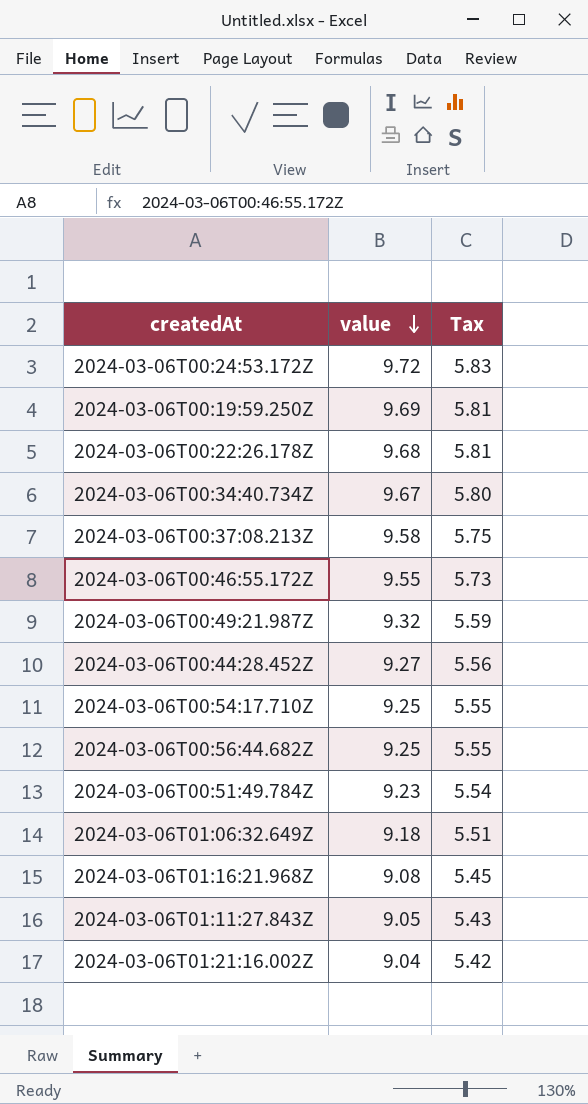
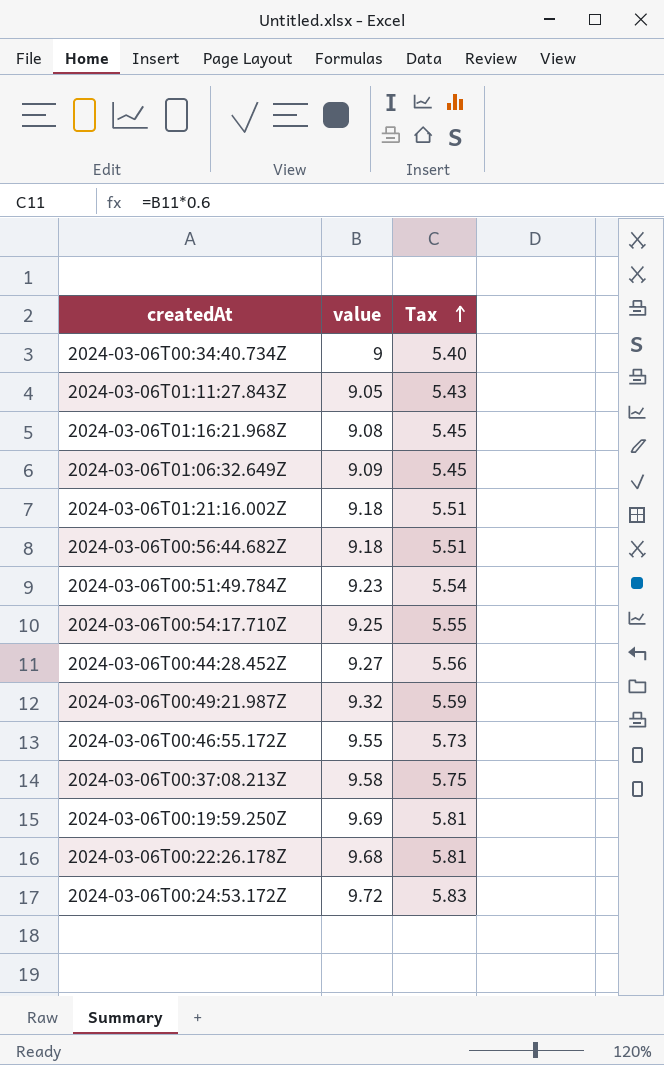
row order: value descending -> Tax ascending
2024-03-06T00:34:40.734Z | value: 9.67 -> 9
2024-03-06T00:34:40.734Z | Tax: 5.80 -> 5.40
2024-03-06T01:06:32.649Z | value: 9.18 -> 9.09
2024-03-06T01:06:32.649Z | Tax: 5.51 -> 5.45
2024-03-06T01:21:16.002Z | value: 9.04 -> 9.18
2024-03-06T01:21:16.002Z | Tax: 5.42 -> 5.51
2024-03-06T00:56:44.682Z | value: 9.25 -> 9.18
2024-03-06T00:56:44.682Z | Tax: 5.55 -> 5.51

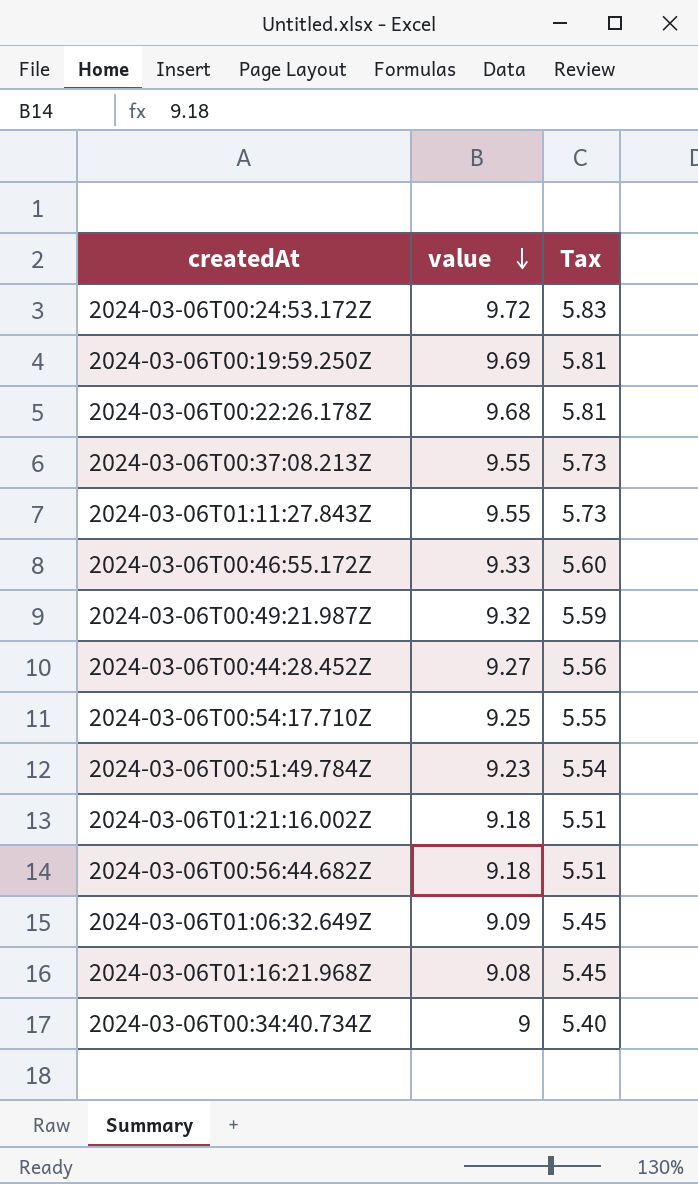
row order: Tax ascending -> value descending
2024-03-06T00:37:08.213Z | value: 9.58 -> 9.55
2024-03-06T00:37:08.213Z | Tax: 5.75 -> 5.73
2024-03-06T01:11:27.843Z | value: 9.05 -> 9.55
2024-03-06T01:11:27.843Z | Tax: 5.43 -> 5.73
2024-03-06T00:46:55.172Z | value: 9.55 -> 9.33
2024-03-06T00:46:55.172Z | Tax: 5.73 -> 5.60

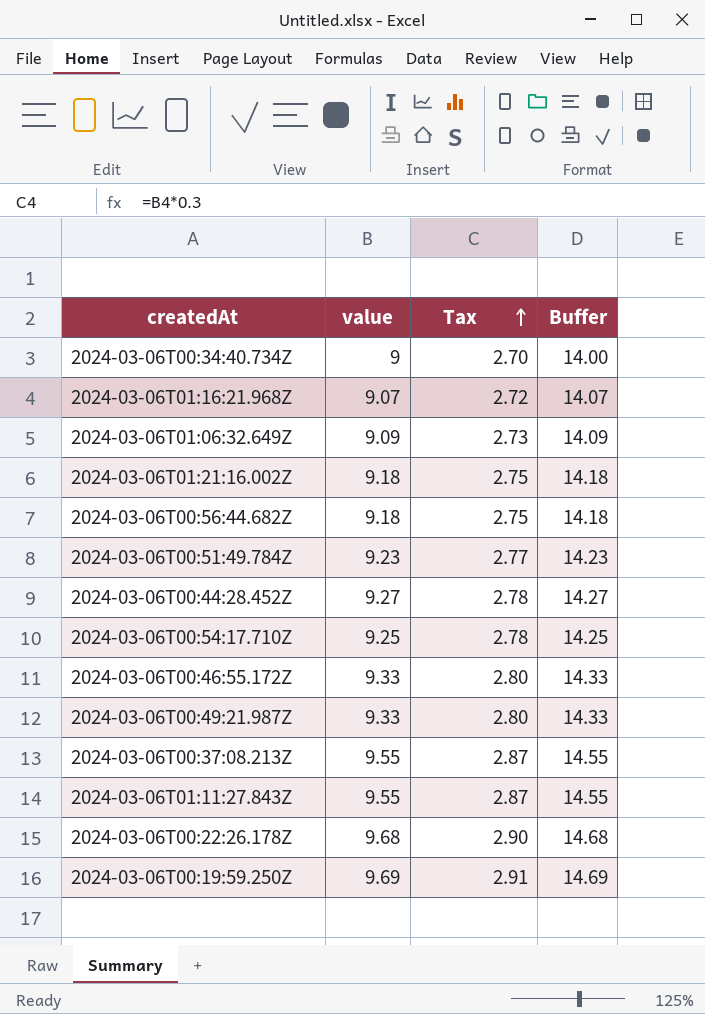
row order: value descending -> Tax ascending
column Tax | formula: [value] * 0.6 -> [value] * 0.3
column Buffer | formula: none -> [value] + 5
row 2024-03-06T00:24:53.172Z: 9.72 | 5.83 -> none
2024-03-06T01:16:21.968Z | value: 9.08 -> 9.07
2024-03-06T00:49:21.987Z | value: 9.32 -> 9.33

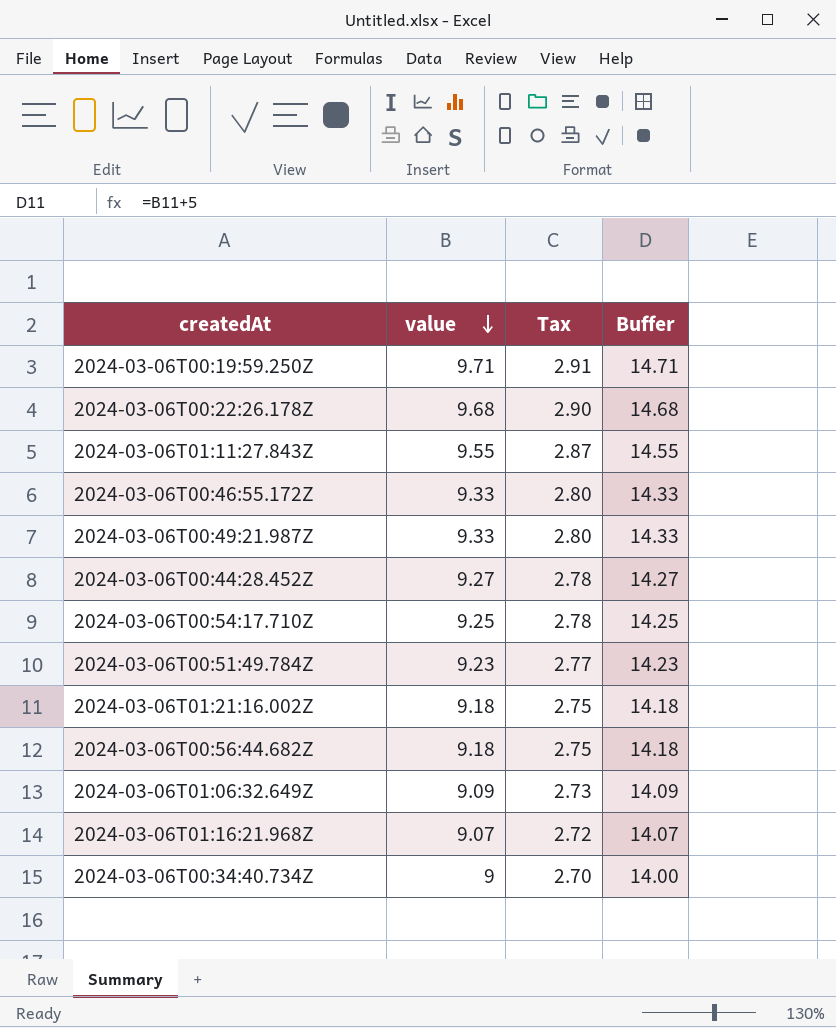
row order: Tax ascending -> value descending
row 2024-03-06T00:37:08.213Z: 9.55 | 2.87 | 14.55 -> none
2024-03-06T00:19:59.250Z | value: 9.69 -> 9.71
2024-03-06T00:19:59.250Z | Buffer: 14.69 -> 14.71

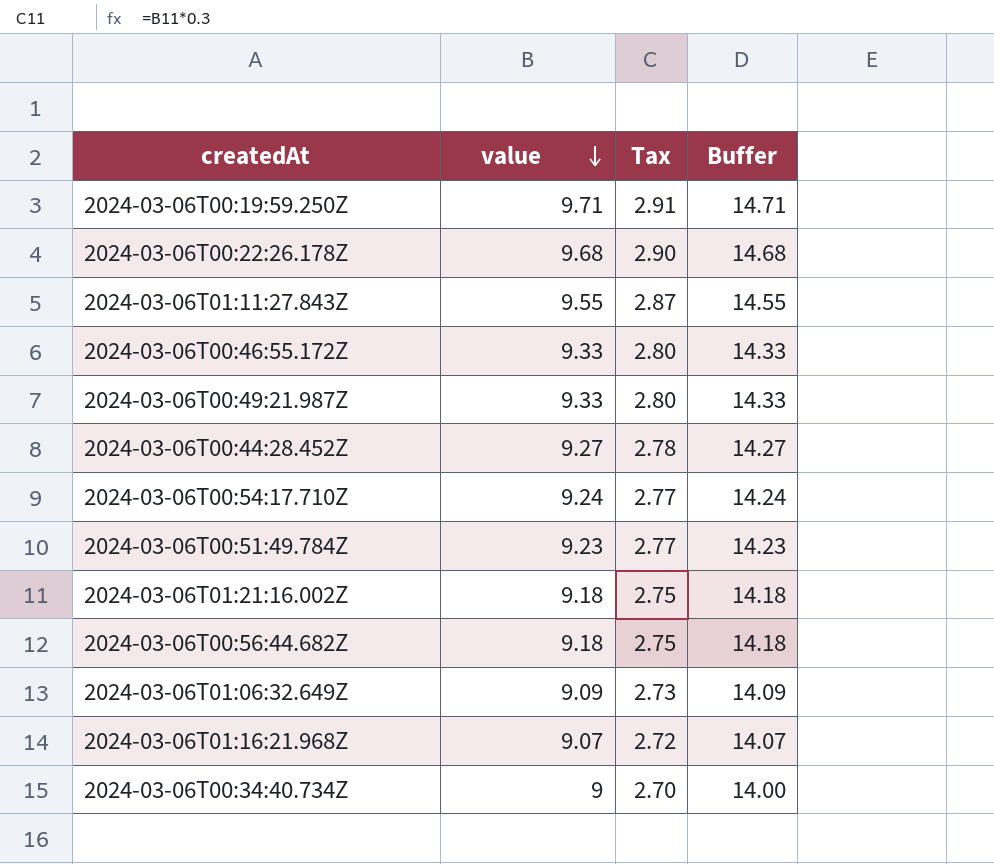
2024-03-06T00:54:17.710Z | value: 9.25 -> 9.24
2024-03-06T00:54:17.710Z | Tax: 2.78 -> 2.77
2024-03-06T00:54:17.710Z | Buffer: 14.25 -> 14.24

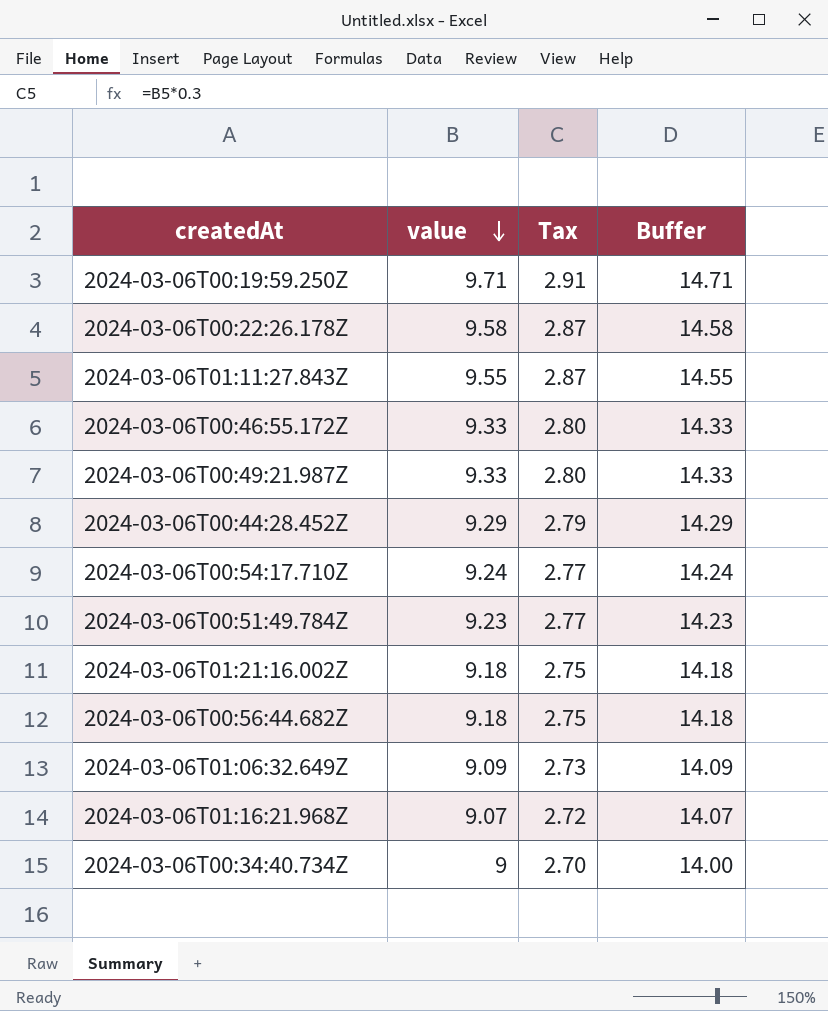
2024-03-06T00:22:26.178Z | value: 9.68 -> 9.58
2024-03-06T00:22:26.178Z | Tax: 2.90 -> 2.87
2024-03-06T00:22:26.178Z | Buffer: 14.68 -> 14.58
2024-03-06T00:44:28.452Z | value: 9.27 -> 9.29
2024-03-06T00:44:28.452Z | Tax: 2.78 -> 2.79
2024-03-06T00:44:28.452Z | Buffer: 14.27 -> 14.29

